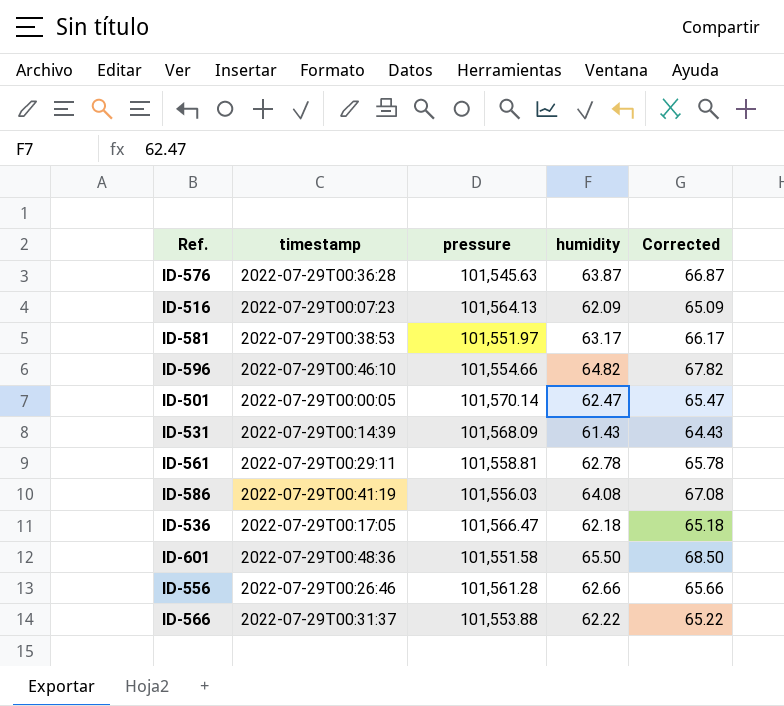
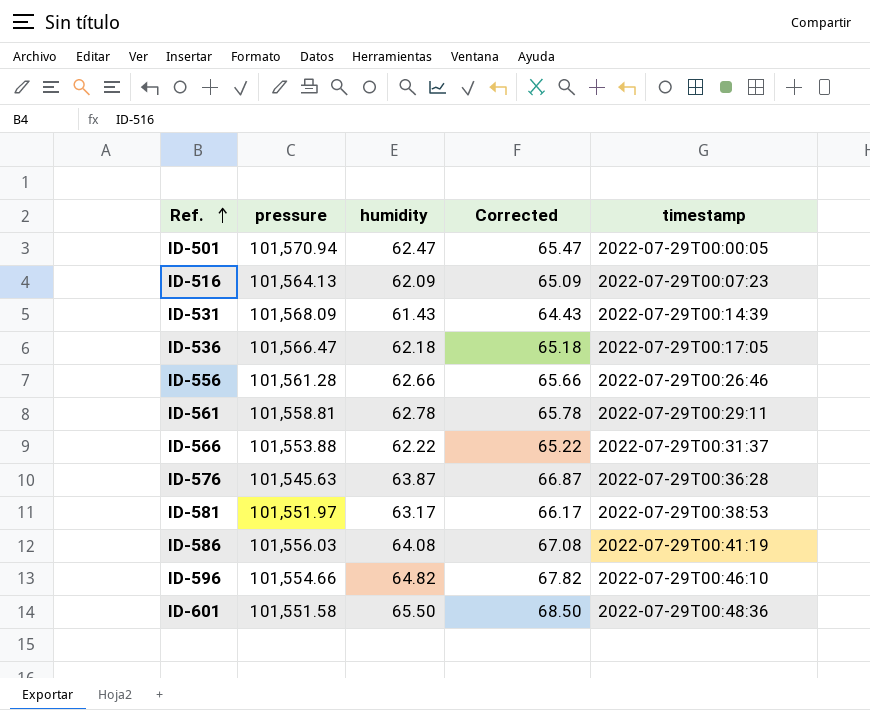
row order: none -> Ref. ascending
column timestamp | position: 2 -> 5
ID-501 | pressure: 101,570.14 -> 101,570.94

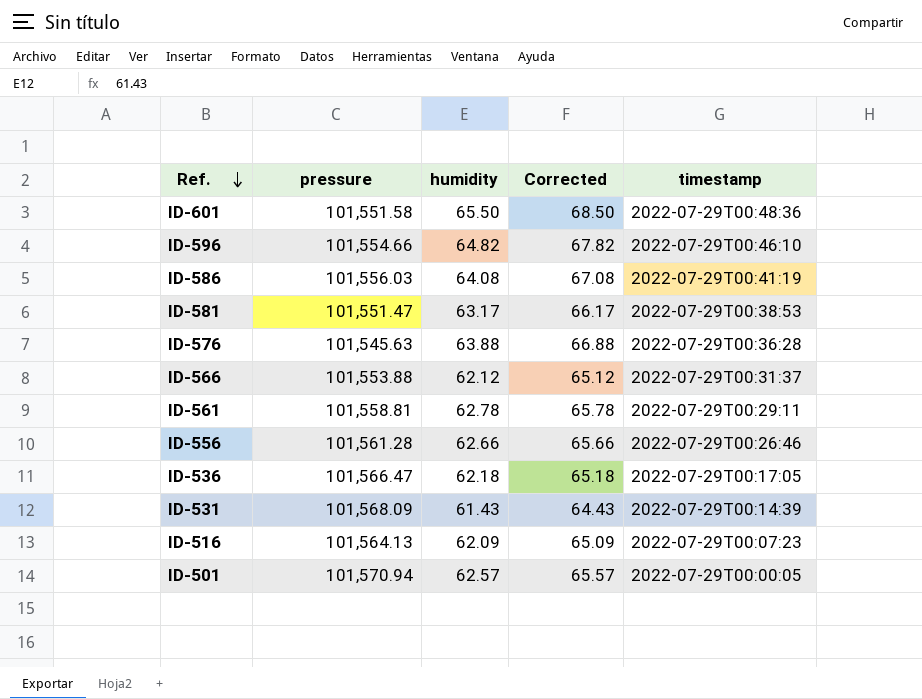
row order: Ref. ascending -> Ref. descending
ID-581 | pressure: 101,551.97 -> 101,551.47
ID-576 | humidity: 63.87 -> 63.88
ID-576 | Corrected: 66.87 -> 66.88
ID-566 | humidity: 62.22 -> 62.12
ID-566 | Corrected: 65.22 -> 65.12
ID-501 | humidity: 62.47 -> 62.57
ID-501 | Corrected: 65.47 -> 65.57

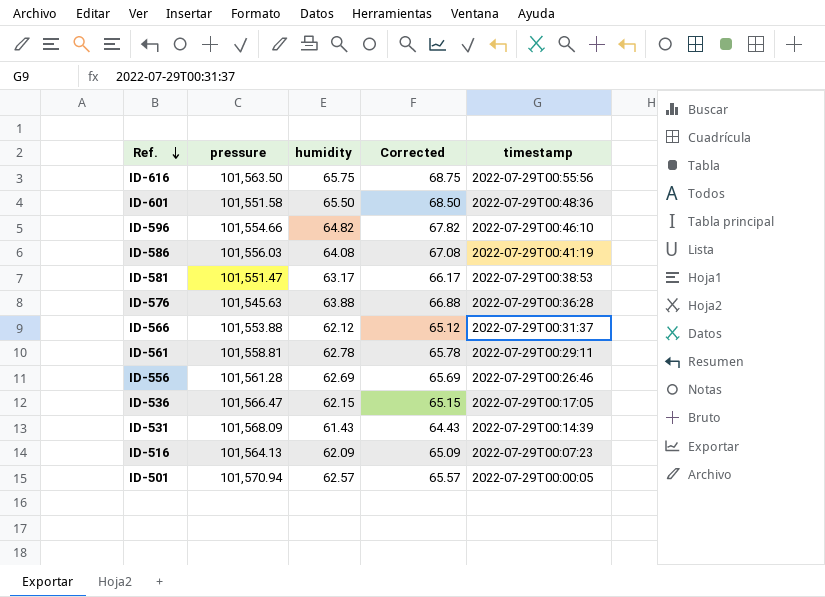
row ID-616: none -> 101,563.50 | 65.75 | 68.75 | 2022-07-29T00:55:56
ID-556 | humidity: 62.66 -> 62.69
ID-556 | Corrected: 65.66 -> 65.69
ID-536 | humidity: 62.18 -> 62.15
ID-536 | Corrected: 65.18 -> 65.15

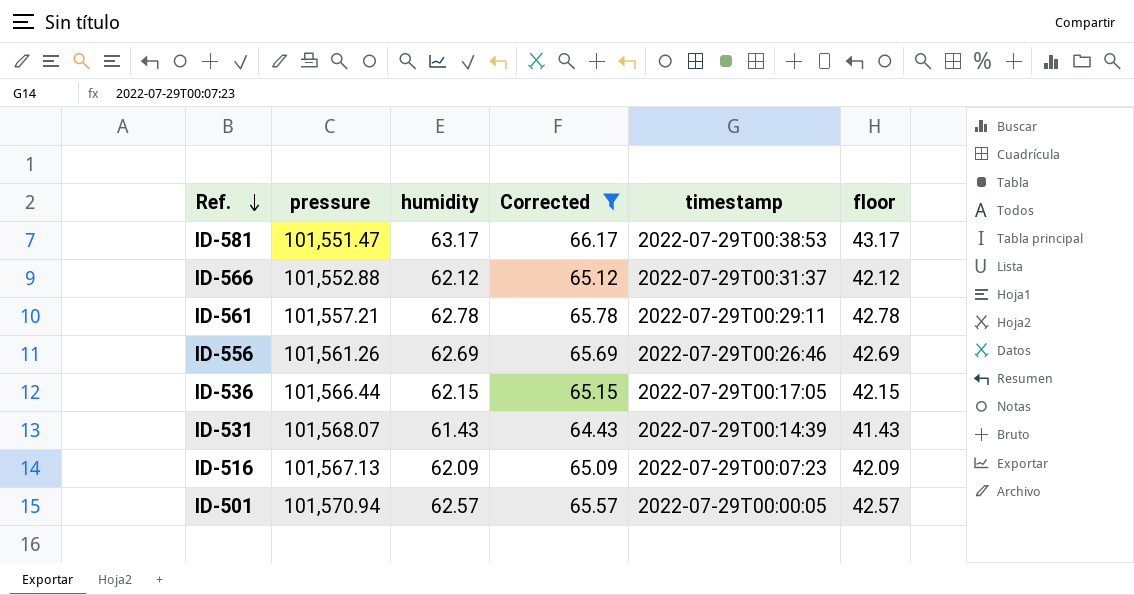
filter: none -> Corrected <= 66.17
column floor | formula: none -> [humidity] - 20
ID-566 | pressure: 101,553.88 -> 101,552.88
ID-561 | pressure: 101,558.81 -> 101,557.21
ID-556 | pressure: 101,561.28 -> 101,561.26
ID-536 | pressure: 101,566.47 -> 101,566.44
ID-531 | pressure: 101,568.09 -> 101,568.07
ID-516 | pressure: 101,564.13 -> 101,567.13

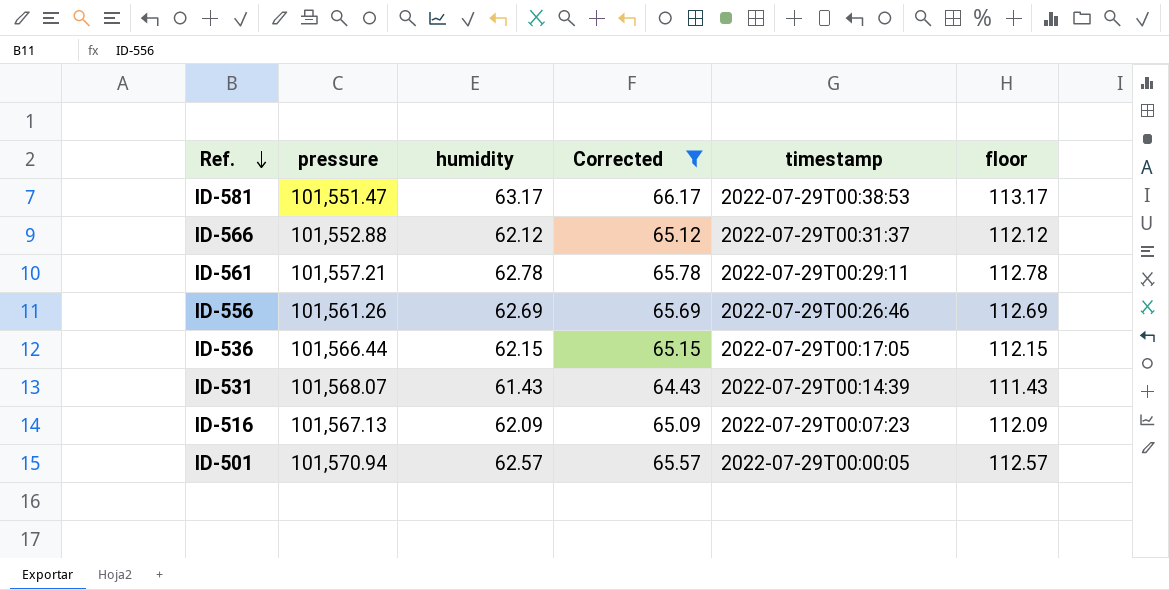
column floor | formula: [humidity] - 20 -> [humidity] + 50

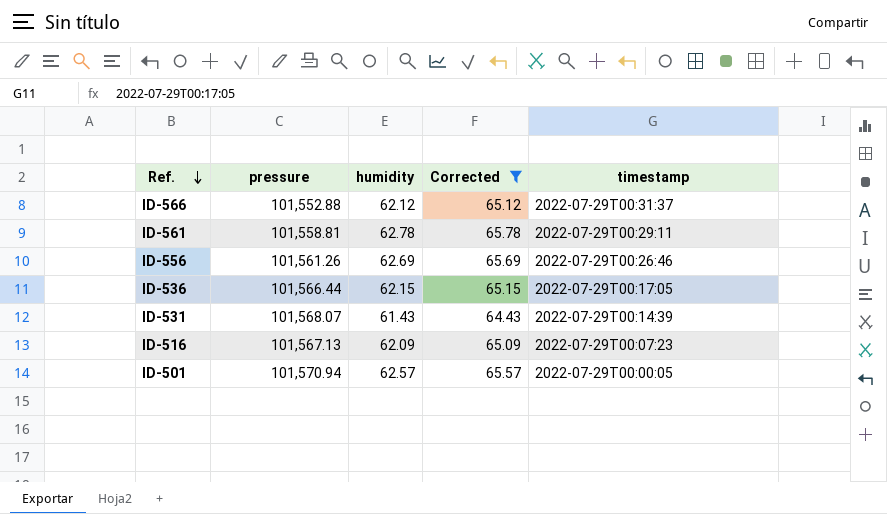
column floor | formula: [humidity] + 50 -> none
row ID-581: 101,551.47 | 63.17 | 66.17 | 2022-07-29T00:38:53 | 113.17 -> none
ID-561 | pressure: 101,557.21 -> 101,558.81

